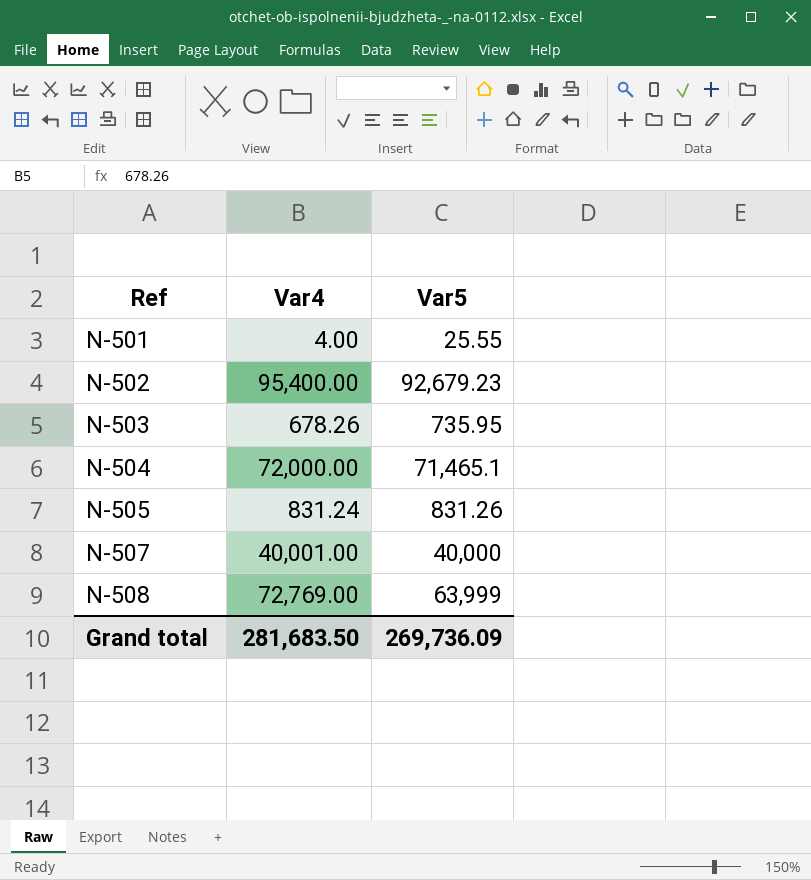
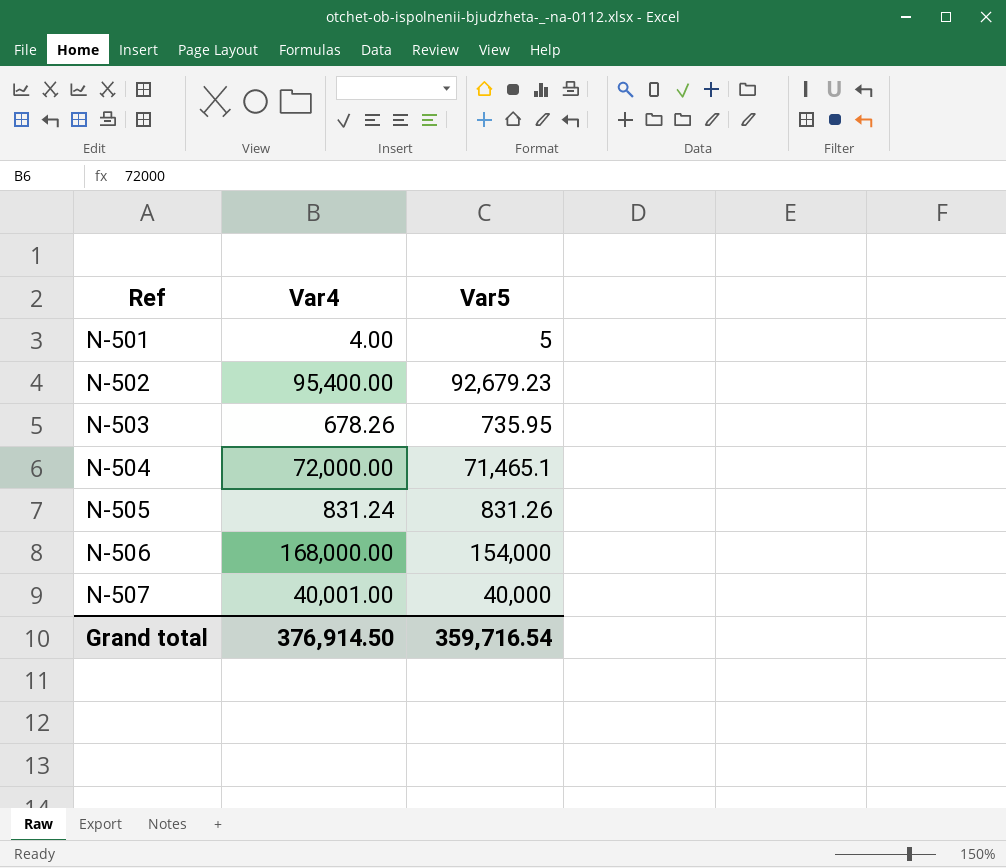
row N-508: 72,769.00 | 63,999 -> none
N-501 | Var5: 25.55 -> 5
row N-506: none -> 168,000.00 | 154,000
Grand total | Var4: 281,683.50 -> 376,914.50
Grand total | Var5: 269,736.09 -> 359,716.54

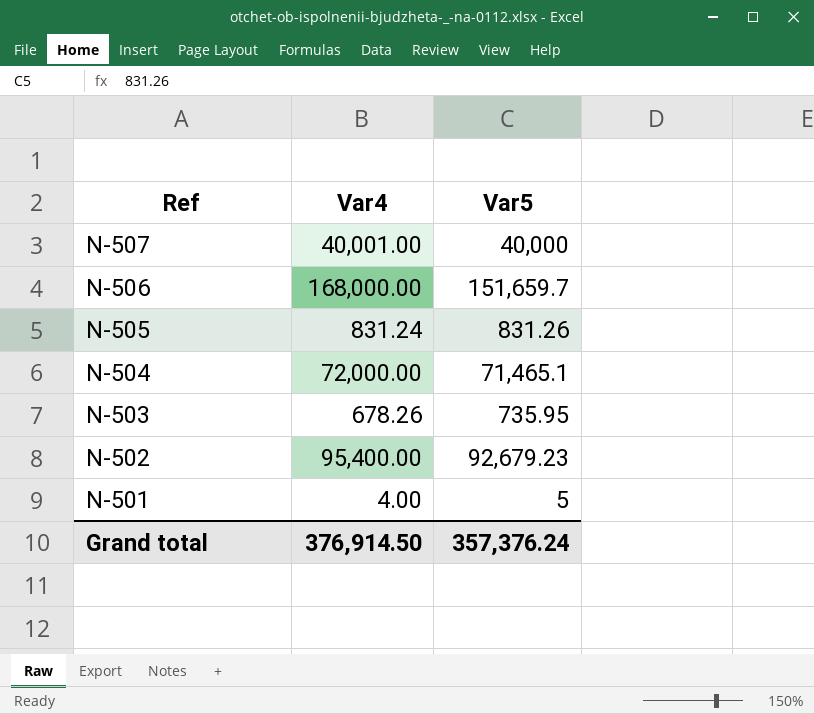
row order: Ref ascending -> Ref descending
N-506 | Var5: 154,000 -> 151,659.7
Grand total | Var5: 359,716.54 -> 357,376.24

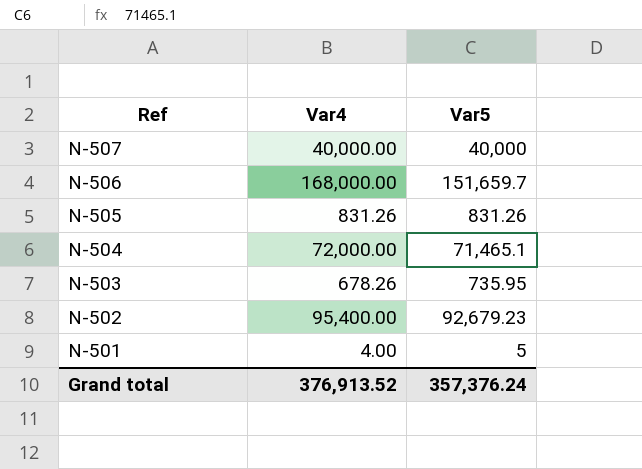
N-507 | Var4: 40,001.00 -> 40,000.00
N-505 | Var4: 831.24 -> 831.26
Grand total | Var4: 376,914.50 -> 376,913.52

